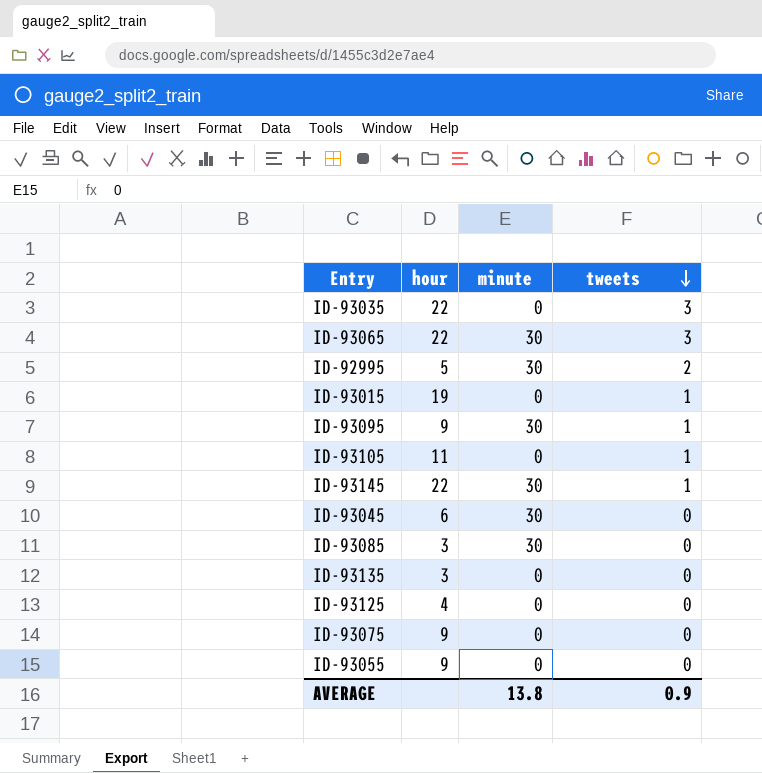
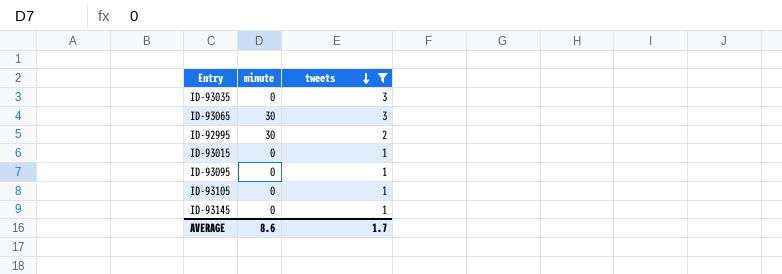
filter: none -> tweets != 0
column hour | position: 2 -> none
ID-93095 | minute: 30 -> 0
ID-93145 | minute: 30 -> 0
AVERAGE | minute: 13.8 -> 8.6
AVERAGE | tweets: 0.9 -> 1.7

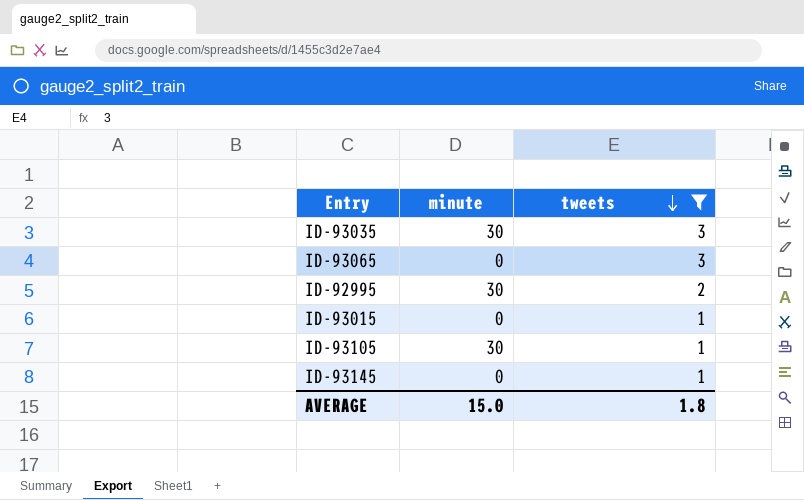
row ID-93095: 0 | 1 -> none
ID-93035 | minute: 0 -> 30
ID-93065 | minute: 30 -> 0
ID-93105 | minute: 0 -> 30
AVERAGE | minute: 8.6 -> 15.0
AVERAGE | tweets: 1.7 -> 1.8

